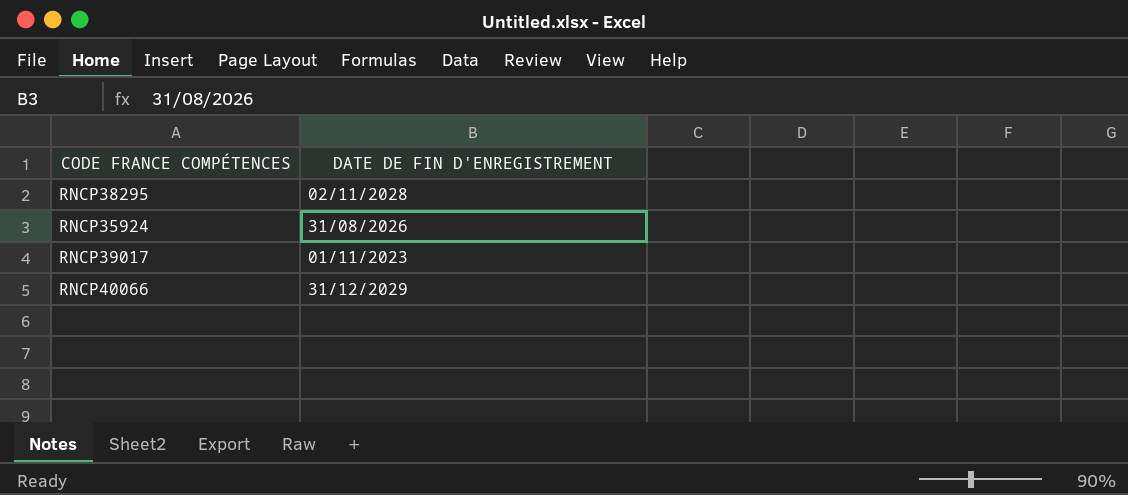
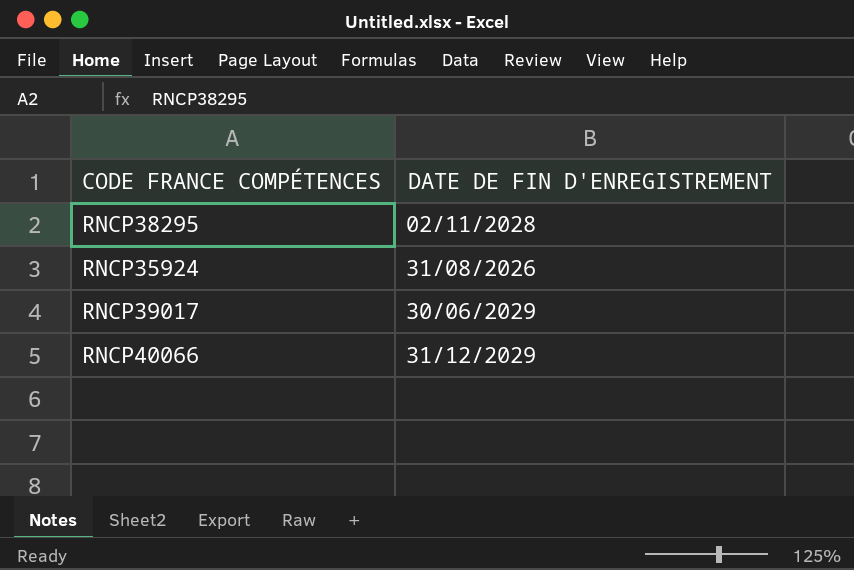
RNCP39017 | DATE DE FIN D'ENREGISTREMENT: 01/11/2023 -> 30/06/2029

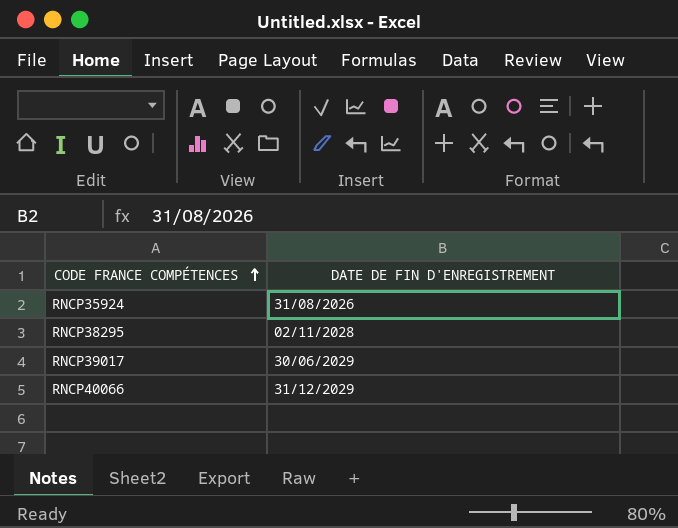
row order: none -> CODE FRANCE COMPÉTENCES ascending

